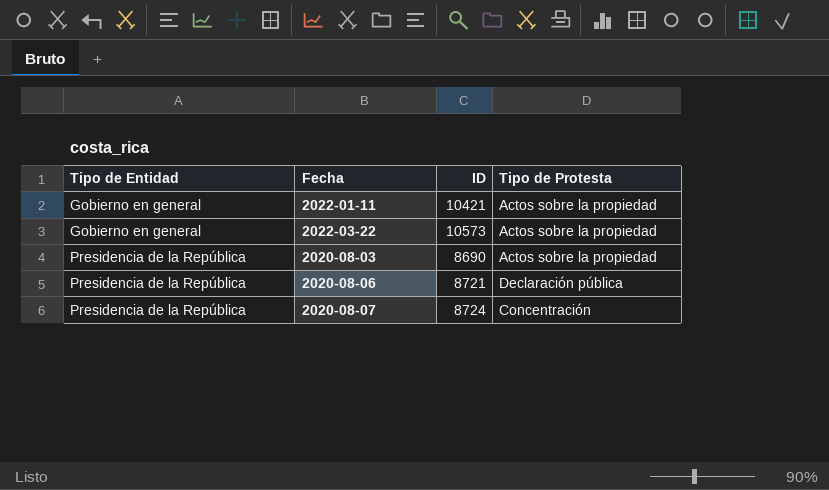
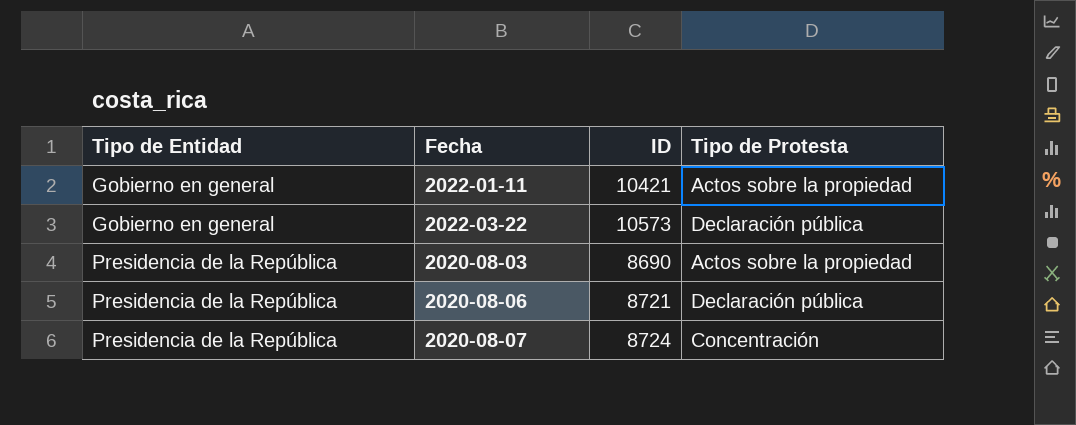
2022-03-22 | Tipo de Protesta: Actos sobre la propiedad -> Declaración pública

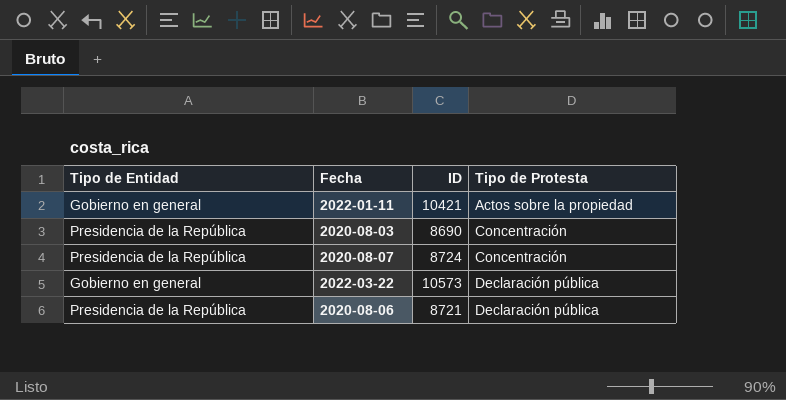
row order: Tipo de Entidad ascending -> Tipo de Protesta ascending
2020-08-03 | Tipo de Protesta: Actos sobre la propiedad -> Concentración

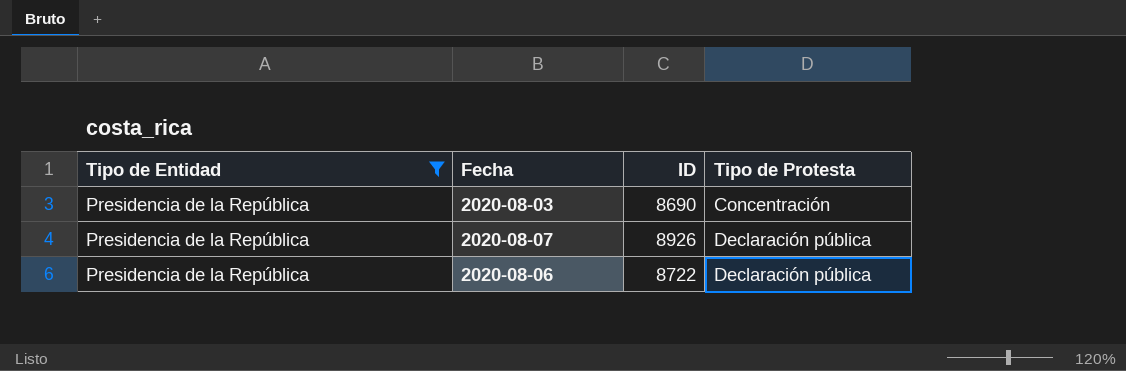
filter: none -> Tipo de Entidad = Presidencia de la República
2020-08-07 | ID: 8724 -> 8926
2020-08-07 | Tipo de Protesta: Concentración -> Declaración pública
2020-08-06 | ID: 8721 -> 8722

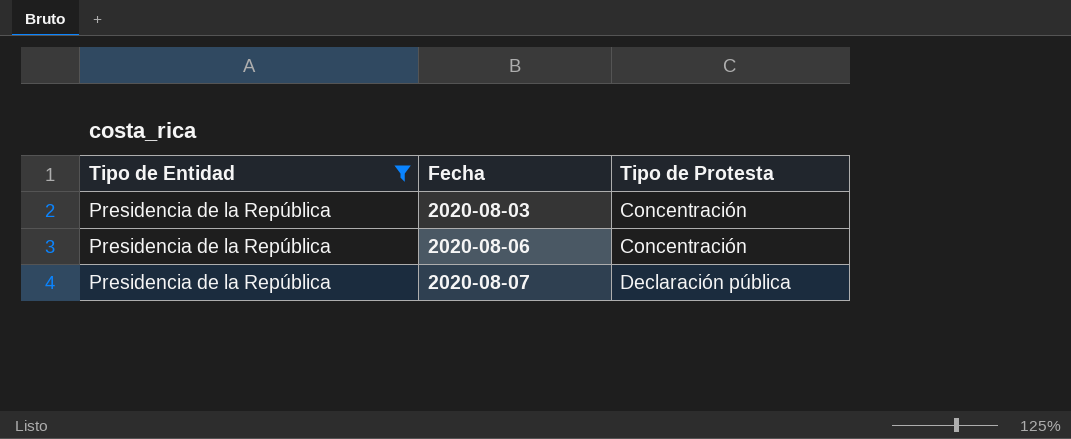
row order: Tipo de Protesta ascending -> Fecha ascending
column ID | position: 3 -> none
2020-08-06 | Tipo de Protesta: Declaración pública -> Concentración

